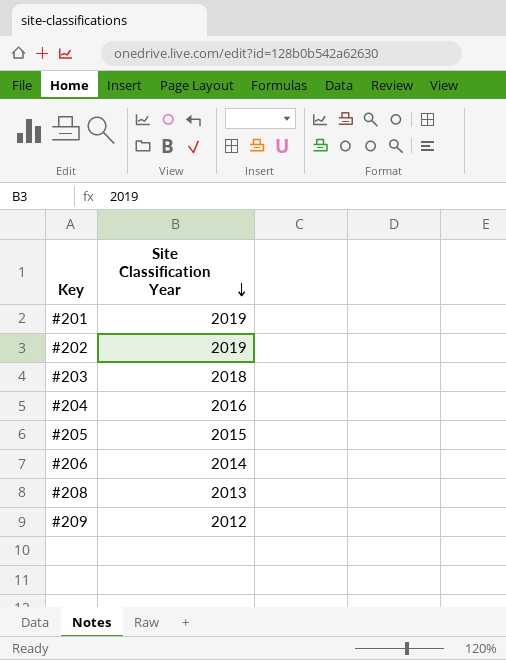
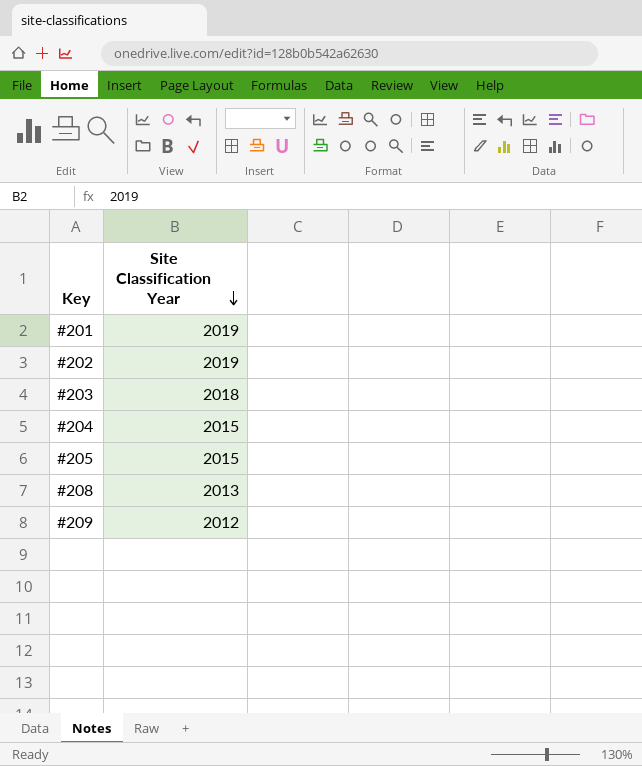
row #206: 2014 -> none
#204 | Site Classification Year: 2016 -> 2015

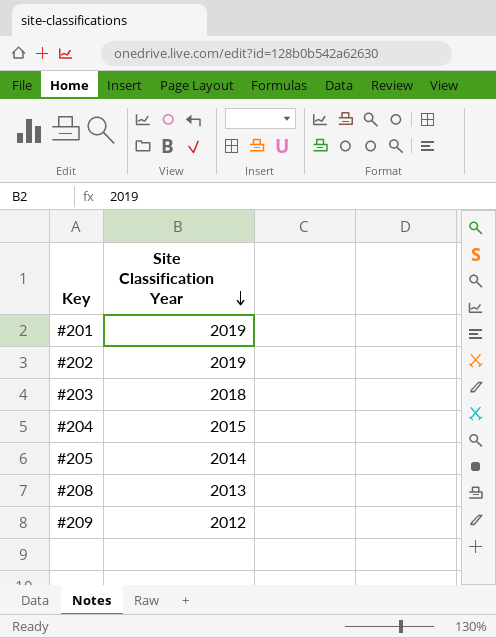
#205 | Site Classification Year: 2015 -> 2014

